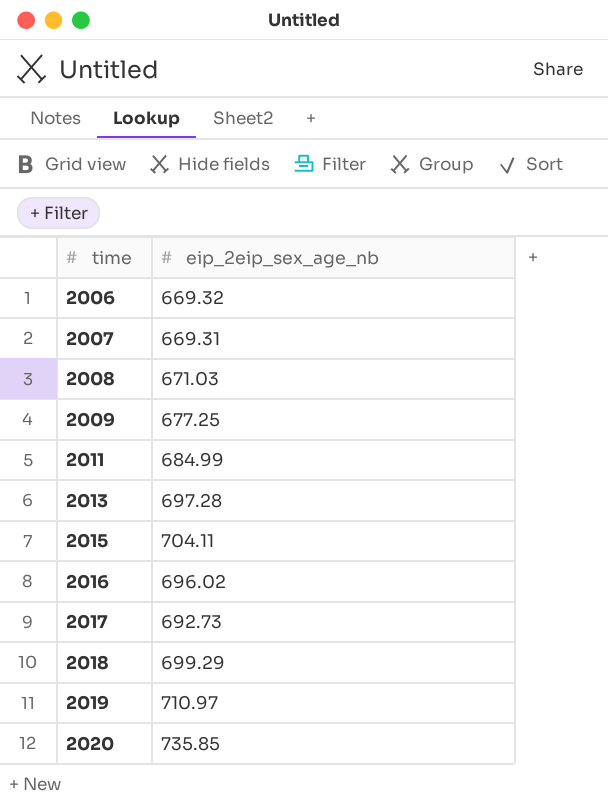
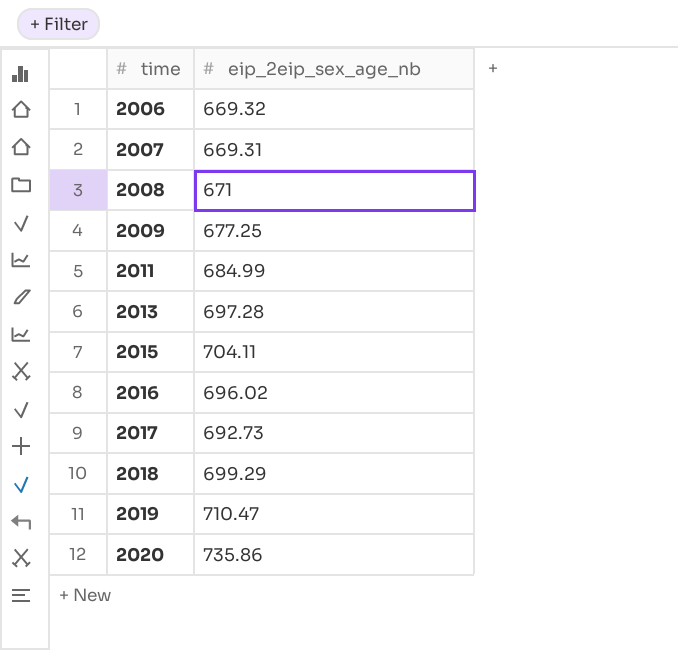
2008 | eip_2eip_sex_age_nb: 671.03 -> 671
2019 | eip_2eip_sex_age_nb: 710.97 -> 710.47
2020 | eip_2eip_sex_age_nb: 735.85 -> 735.86

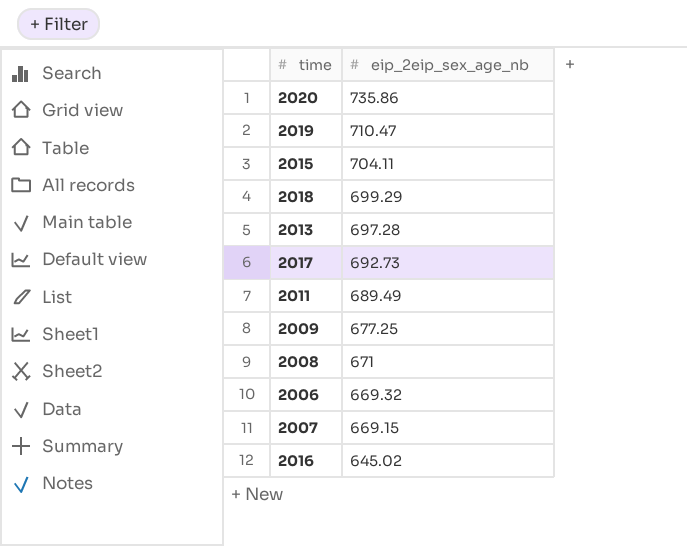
row order: time ascending -> eip_2eip_sex_age_nb descending
2011 | eip_2eip_sex_age_nb: 684.99 -> 689.49
2007 | eip_2eip_sex_age_nb: 669.31 -> 669.15
2016 | eip_2eip_sex_age_nb: 696.02 -> 645.02

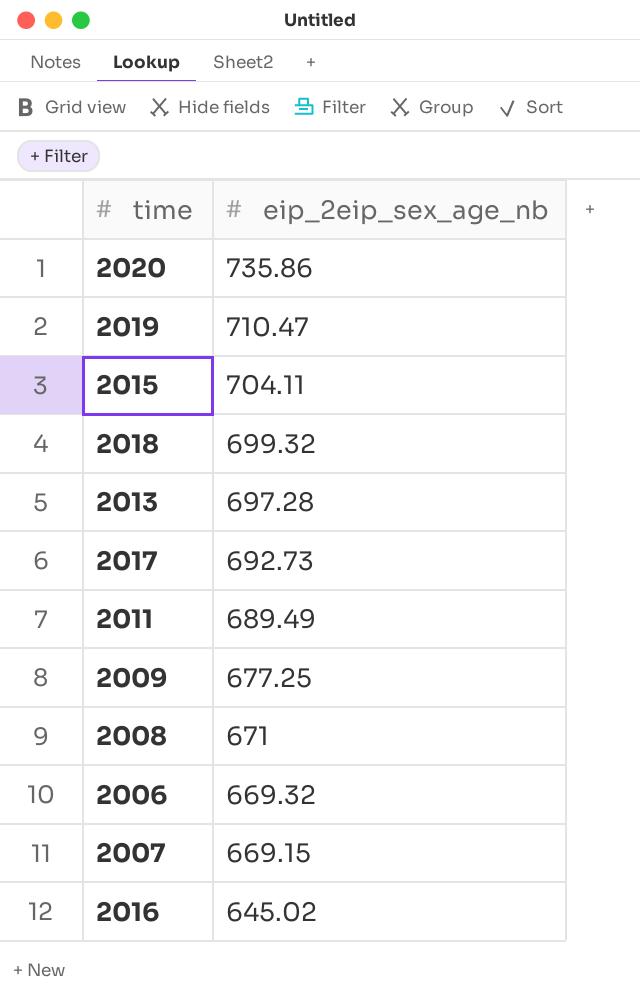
2018 | eip_2eip_sex_age_nb: 699.29 -> 699.32

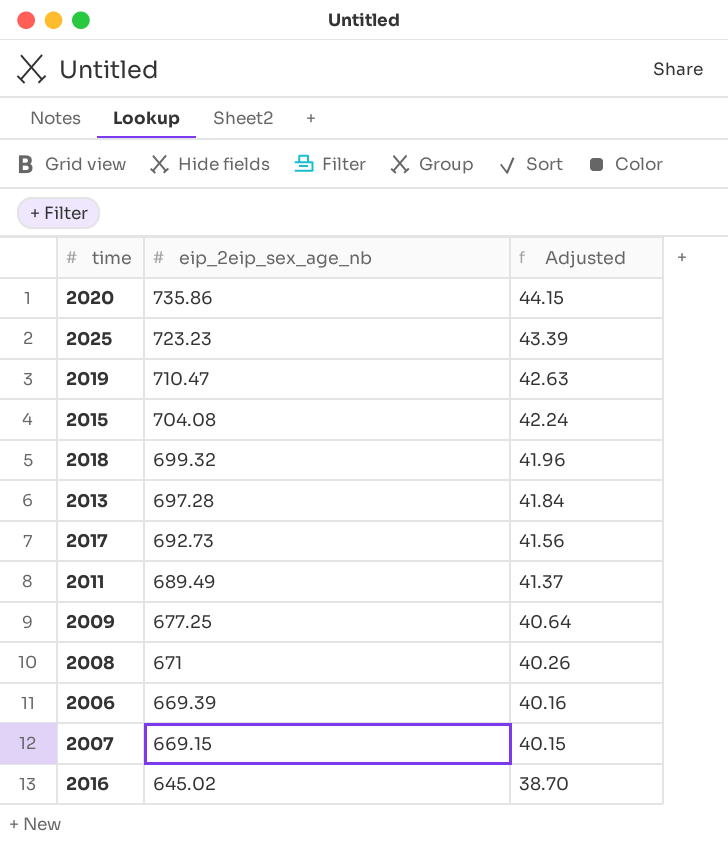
column Adjusted | formula: none -> [eip_2eip_sex_age_nb] * 0.06
row 2025: none -> 723.23 | 43.39
2015 | eip_2eip_sex_age_nb: 704.11 -> 704.08
2006 | eip_2eip_sex_age_nb: 669.32 -> 669.39

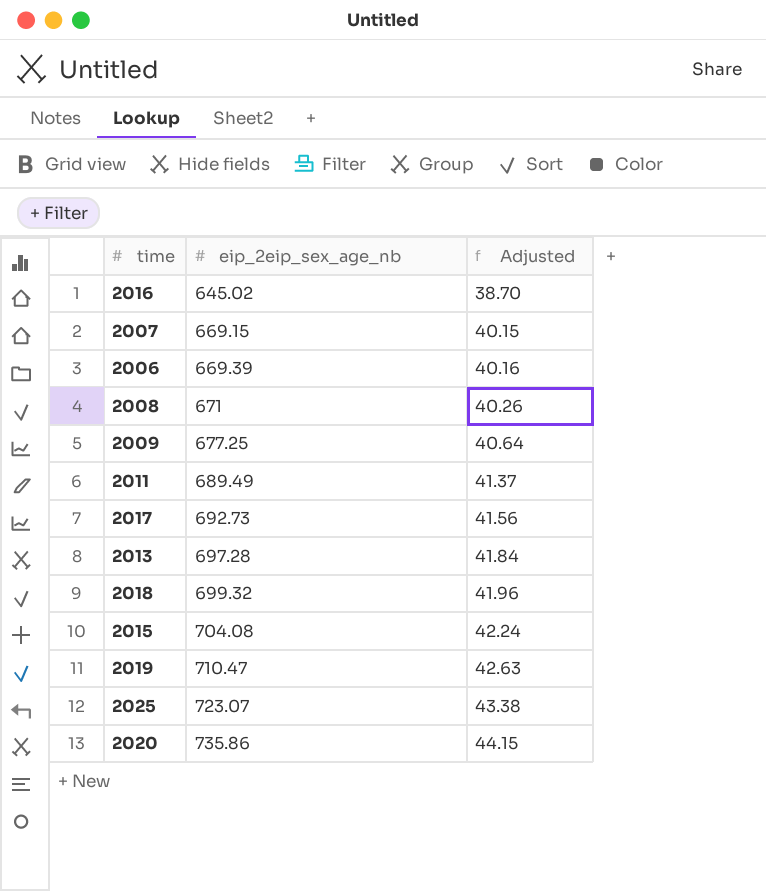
row order: eip_2eip_sex_age_nb descending -> eip_2eip_sex_age_nb ascending
2025 | eip_2eip_sex_age_nb: 723.23 -> 723.07
2025 | Adjusted: 43.39 -> 43.38

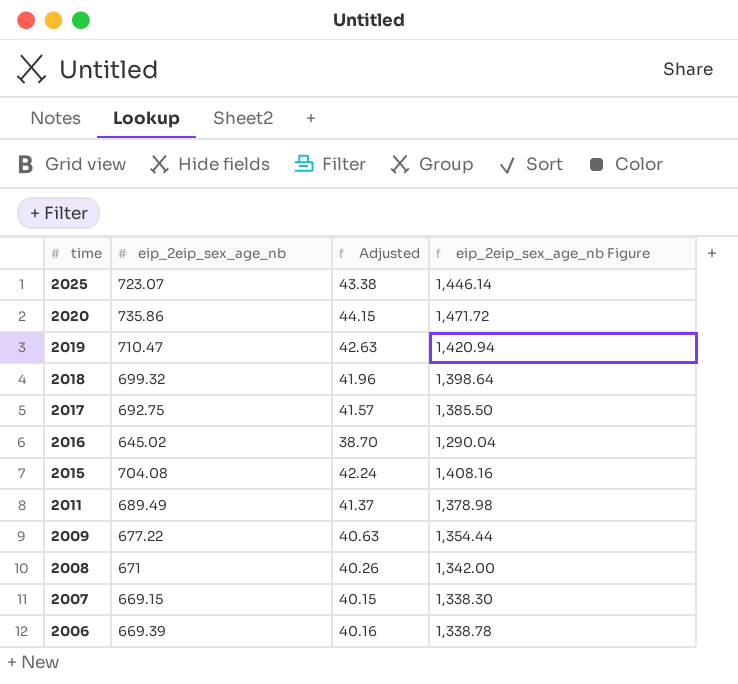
row order: eip_2eip_sex_age_nb ascending -> time descending
column eip_2eip_sex_age_nb Figure | formula: none -> [eip_2eip_sex_age_nb] * 2
row 2013: 697.28 | 41.84 -> none
2017 | eip_2eip_sex_age_nb: 692.73 -> 692.75
2017 | Adjusted: 41.56 -> 41.57
2009 | eip_2eip_sex_age_nb: 677.25 -> 677.22
2009 | Adjusted: 40.64 -> 40.63

